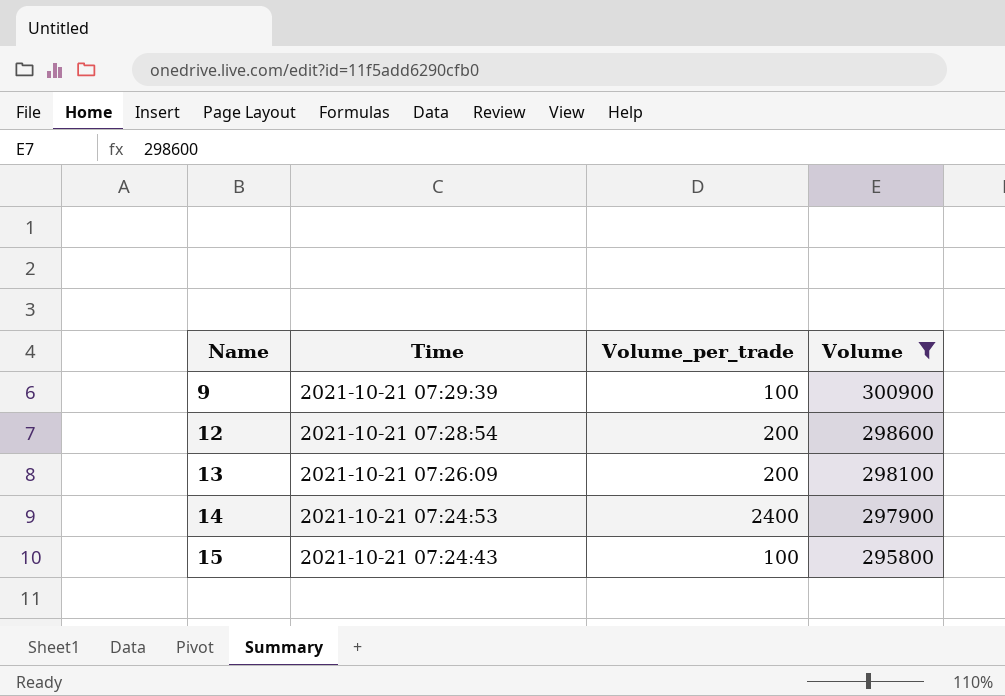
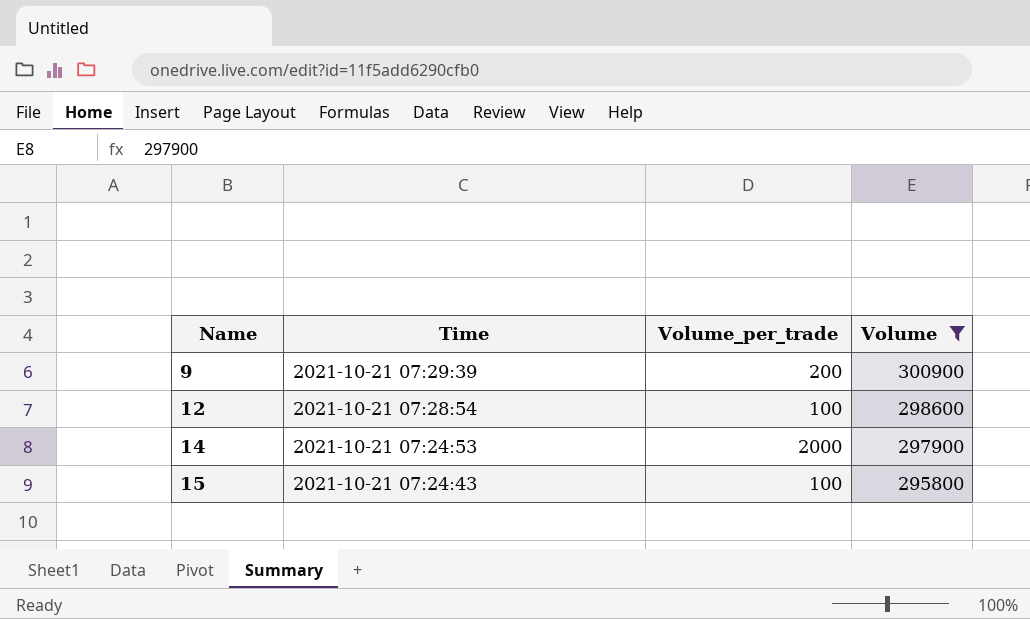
row 13: 2021-10-21 07:26:09 | 200 | 298100 -> none
9 | Volume_per_trade: 100 -> 200
12 | Volume_per_trade: 200 -> 100
14 | Volume_per_trade: 2400 -> 2000

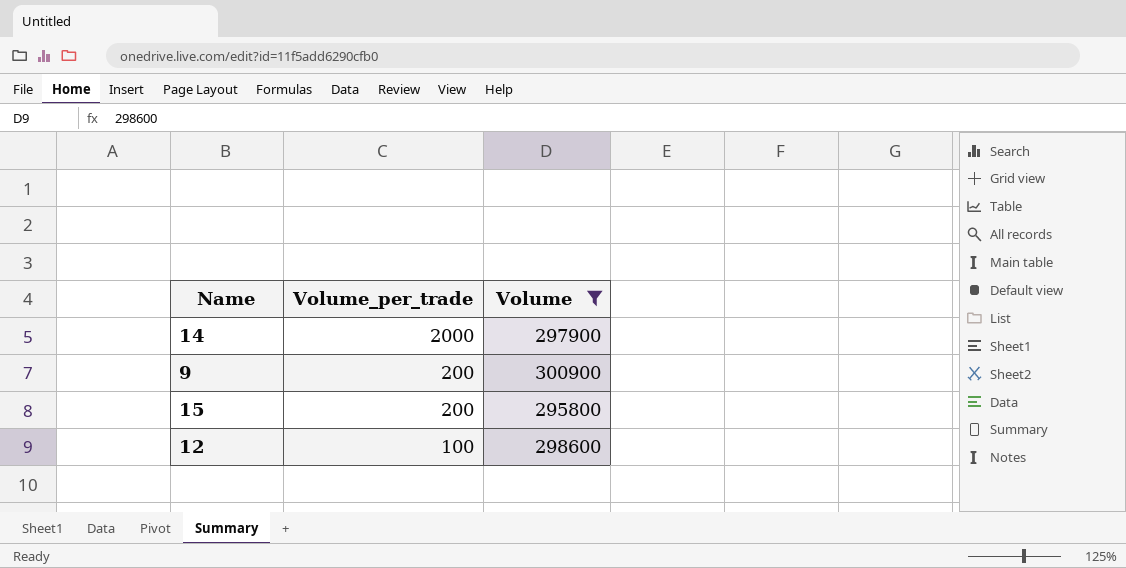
row order: Name ascending -> Volume_per_trade descending
column Time | position: 2 -> none
15 | Volume_per_trade: 100 -> 200

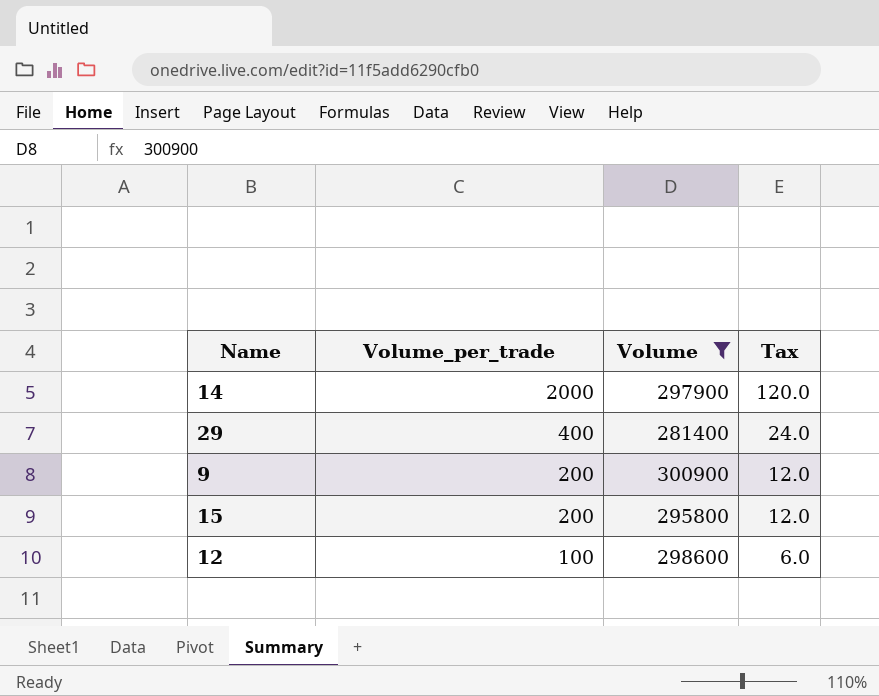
column Tax | formula: none -> [Volume_per_trade] * 0.06
row 29: none -> 400 | 281400 | 24.0

